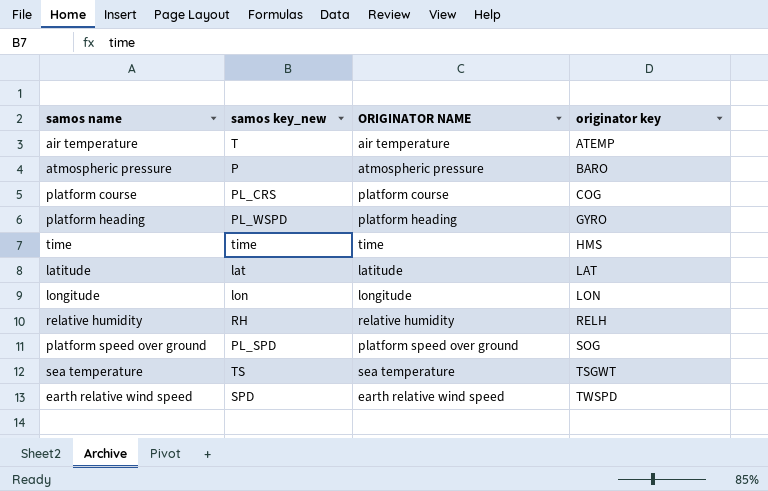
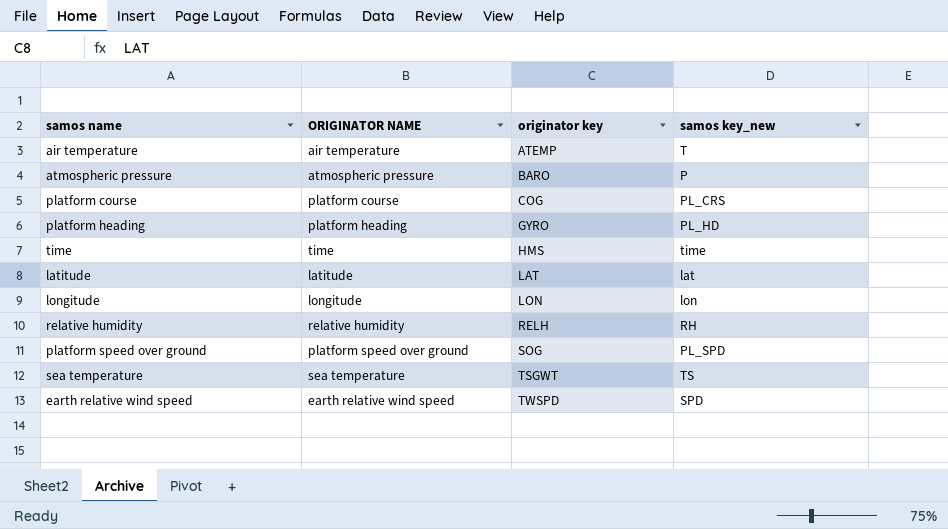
column samos key_new | position: 2 -> 4
platform heading | samos key_new: PL_WSPD -> PL_HD

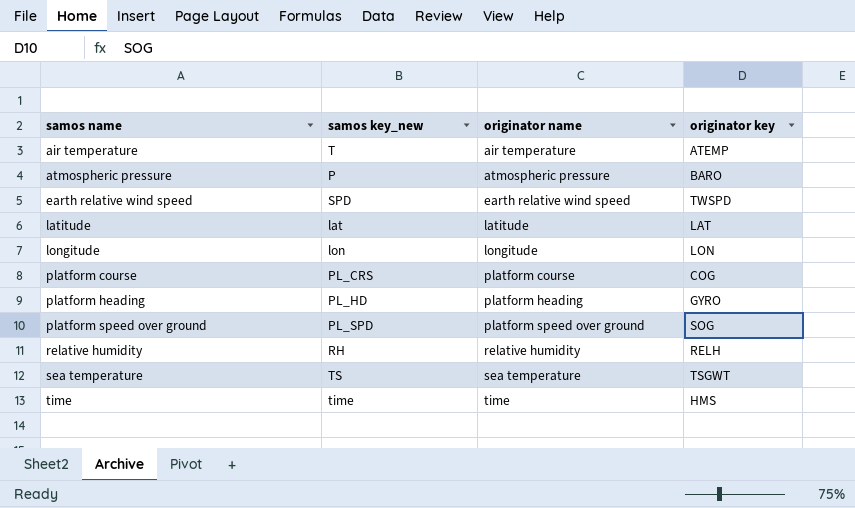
row order: originator key ascending -> samos name ascending
column samos key_new | position: 4 -> 2
column name: ORIGINATOR NAME -> originator name

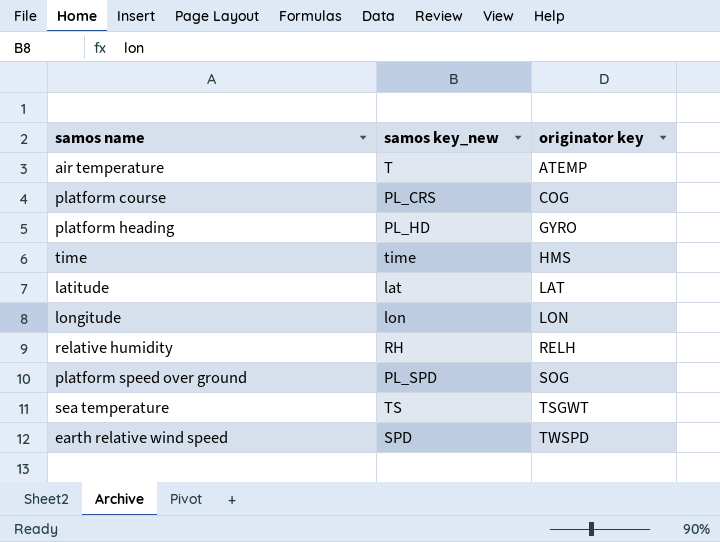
row order: samos name ascending -> originator key ascending
column originator name | position: 3 -> none
row atmospheric pressure: P | atmospheric pressure | BARO -> none

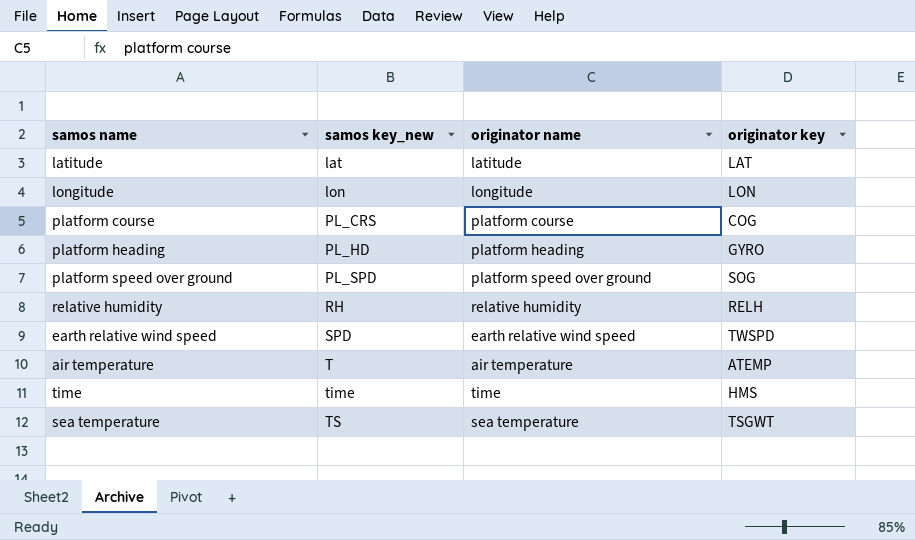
row order: originator key ascending -> samos key_new ascending
column originator name | position: none -> 3

